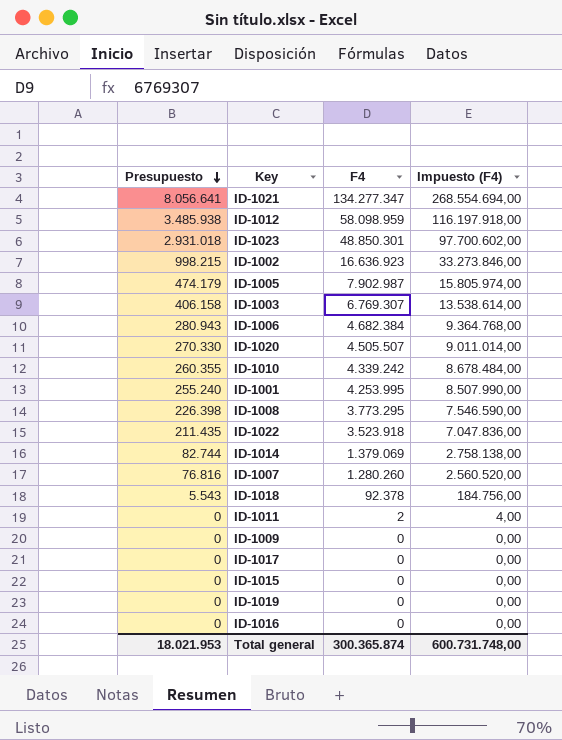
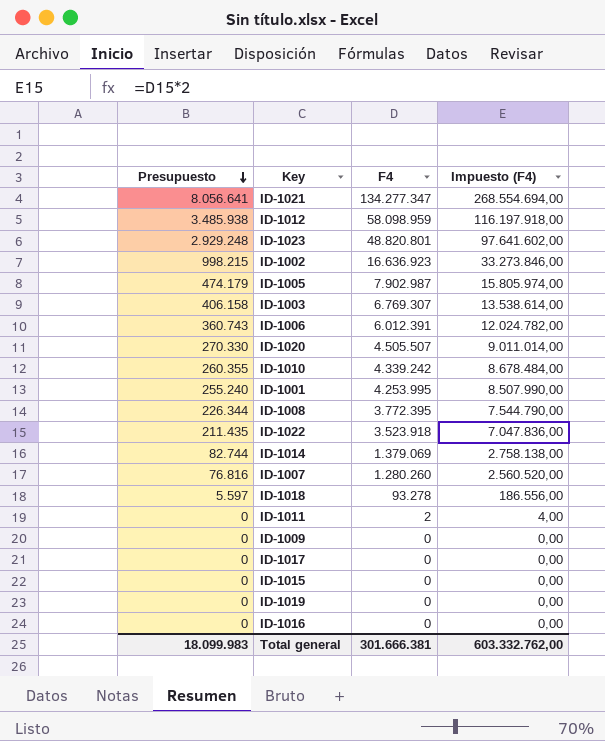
ID-1023 | Presupuesto: 2.931.018 -> 2.929.248
ID-1023 | F4: 48.850.301 -> 48.820.801
ID-1023 | Impuesto (F4): 97.700.602,00 -> 97.641.602,00
ID-1006 | Presupuesto: 280.943 -> 360.743
ID-1006 | F4: 4.682.384 -> 6.012.391
ID-1006 | Impuesto (F4): 9.364.768,00 -> 12.024.782,00
ID-1008 | Presupuesto: 226.398 -> 226.344
ID-1008 | F4: 3.773.295 -> 3.772.395
ID-1008 | Impuesto (F4): 7.546.590,00 -> 7.544.790,00
ID-1018 | Presupuesto: 5.543 -> 5.597
ID-1018 | F4: 92.378 -> 93.278
ID-1018 | Impuesto (F4): 184.756,00 -> 186.556,00
Total general | Presupuesto: 18.021.953 -> 18.099.983
Total general | F4: 300.365.874 -> 301.666.381
Total general | Impuesto (F4): 600.731.748,00 -> 603.332.762,00

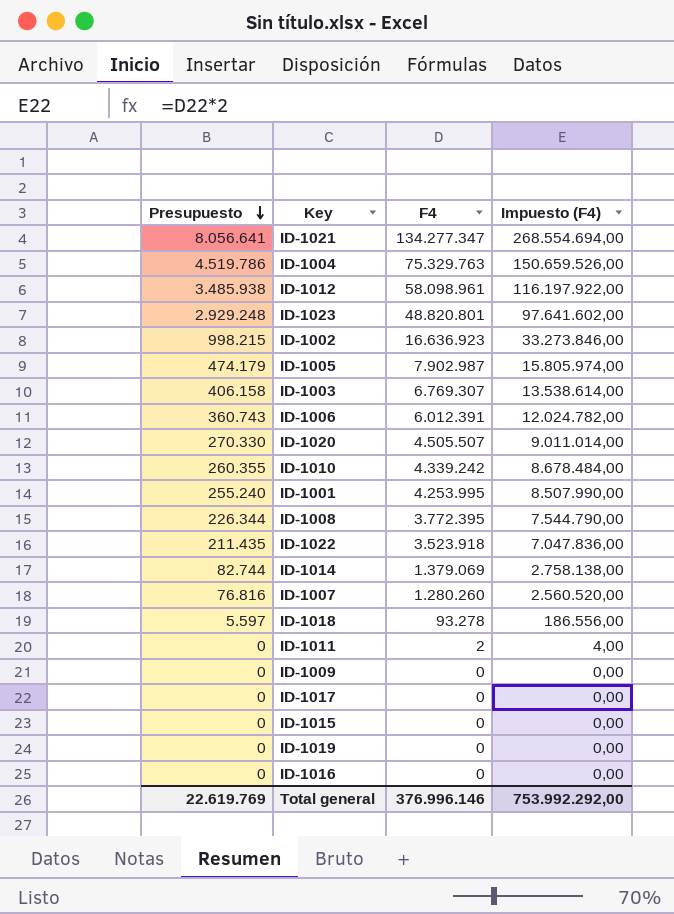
row ID-1004: none -> 4.519.786 | 75.329.763 | 150.659.526,00
ID-1012 | F4: 58.098.959 -> 58.098.961
ID-1012 | Impuesto (F4): 116.197.918,00 -> 116.197.922,00
Total general | Presupuesto: 18.099.983 -> 22.619.769
Total general | F4: 301.666.381 -> 376.996.146
Total general | Impuesto (F4): 603.332.762,00 -> 753.992.292,00

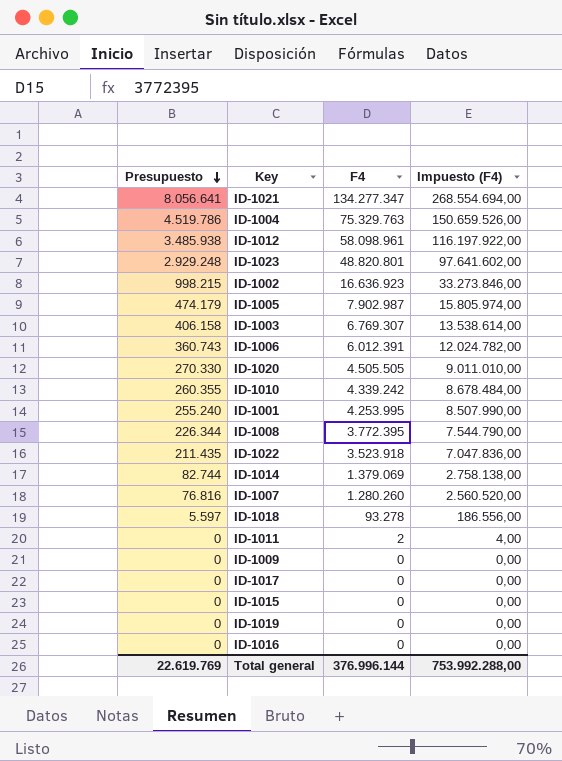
ID-1020 | F4: 4.505.507 -> 4.505.505
ID-1020 | Impuesto (F4): 9.011.014,00 -> 9.011.010,00
Total general | F4: 376.996.146 -> 376.996.144
Total general | Impuesto (F4): 753.992.292,00 -> 753.992.288,00

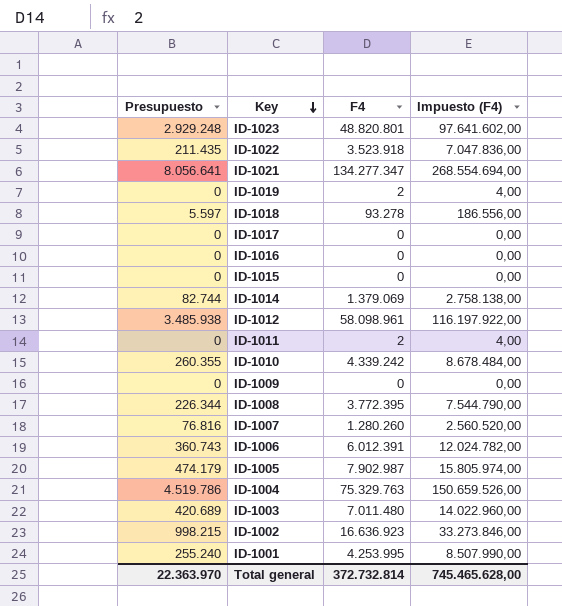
row order: Presupuesto descending -> Key descending
row ID-1020: 270.330 | 4.505.505 | 9.011.010,00 -> none
ID-1019 | F4: 0 -> 2
ID-1019 | Impuesto (F4): 0,00 -> 4,00
ID-1003 | Presupuesto: 406.158 -> 420.689
ID-1003 | F4: 6.769.307 -> 7.011.480
ID-1003 | Impuesto (F4): 13.538.614,00 -> 14.022.960,00
Total general | Presupuesto: 22.619.769 -> 22.363.970
Total general | F4: 376.996.144 -> 372.732.814
Total general | Impuesto (F4): 753.992.288,00 -> 745.465.628,00

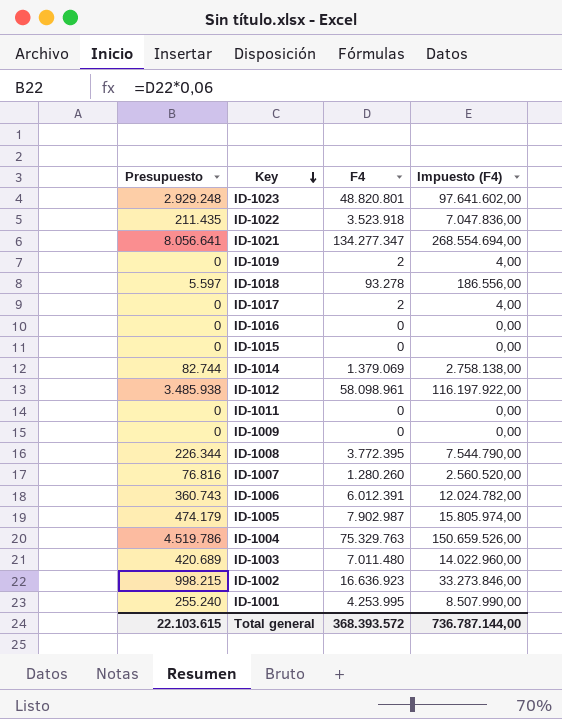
row ID-1010: 260.355 | 4.339.242 | 8.678.484,00 -> none
ID-1017 | F4: 0 -> 2
ID-1017 | Impuesto (F4): 0,00 -> 4,00
ID-1011 | F4: 2 -> 0
ID-1011 | Impuesto (F4): 4,00 -> 0,00
Total general | Presupuesto: 22.363.970 -> 22.103.615
Total general | F4: 372.732.814 -> 368.393.572
Total general | Impuesto (F4): 745.465.628,00 -> 736.787.144,00

